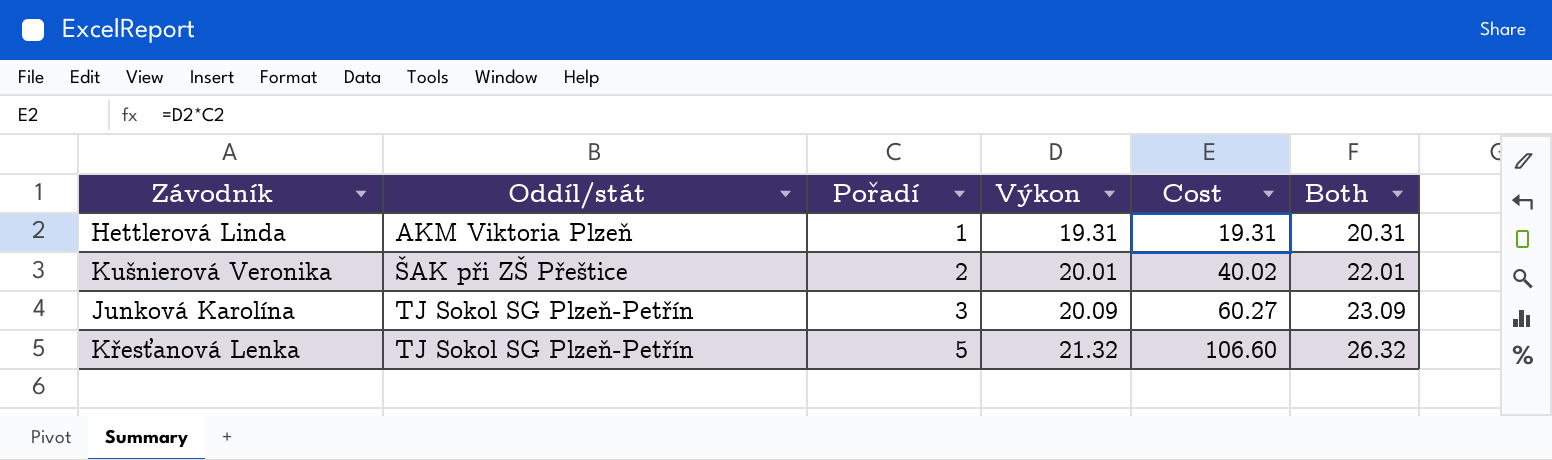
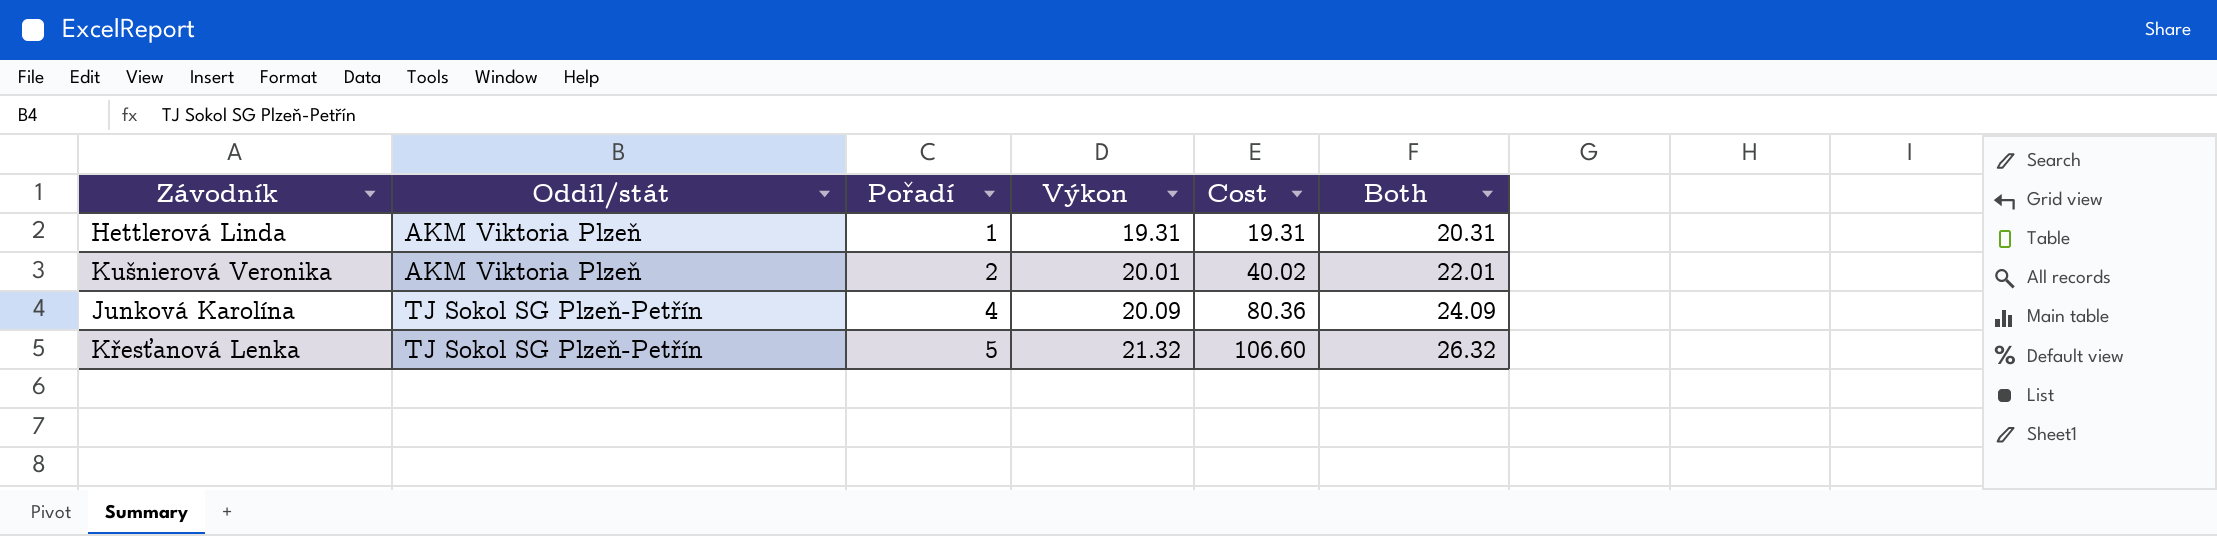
Kušnierová Veronika | Oddíl/stát: ŠAK při ZŠ Přeštice -> AKM Viktoria Plzeň
Junková Karolína | Pořadí: 3 -> 4
Junková Karolína | Cost: 60.27 -> 80.36
Junková Karolína | Both: 23.09 -> 24.09

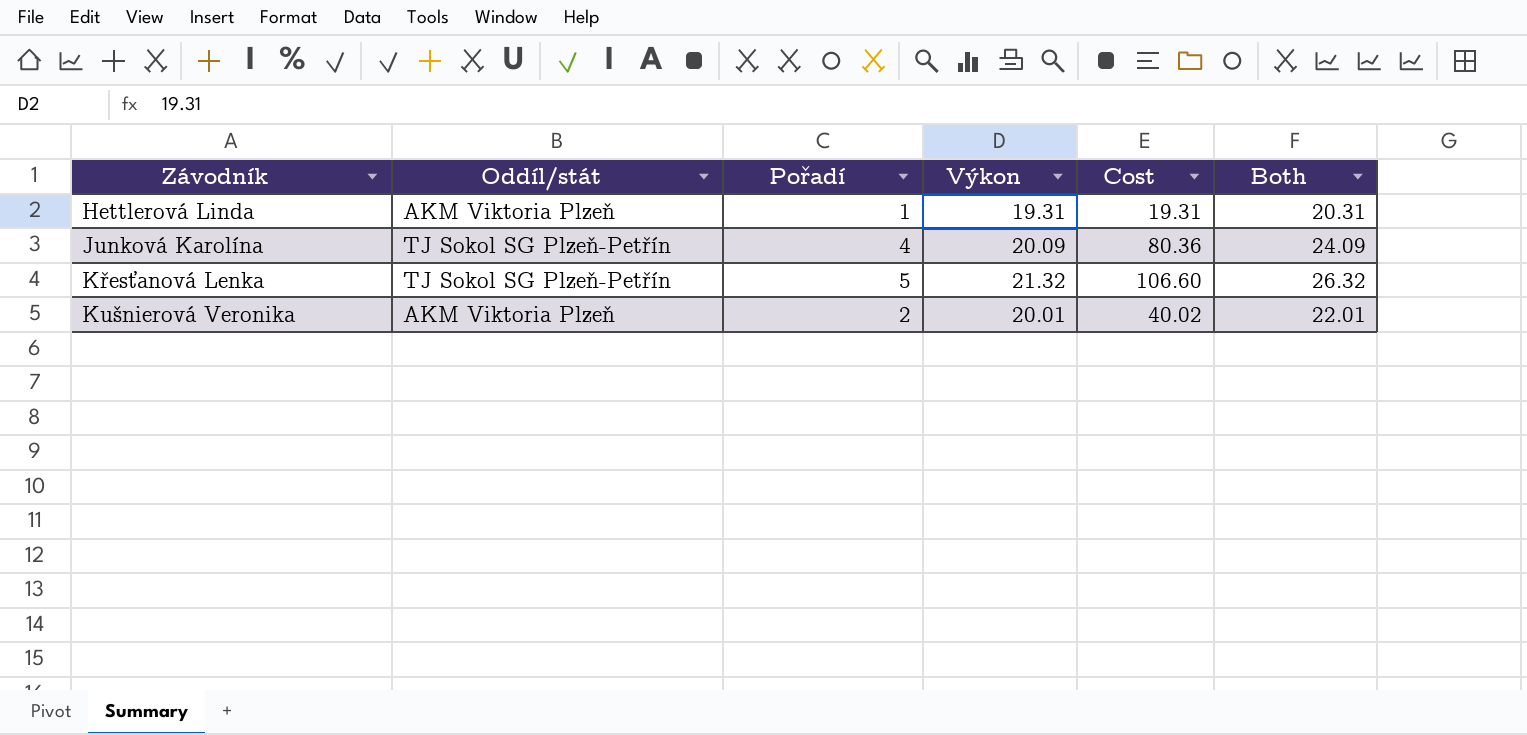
row order: Oddíl/stát ascending -> Závodník ascending

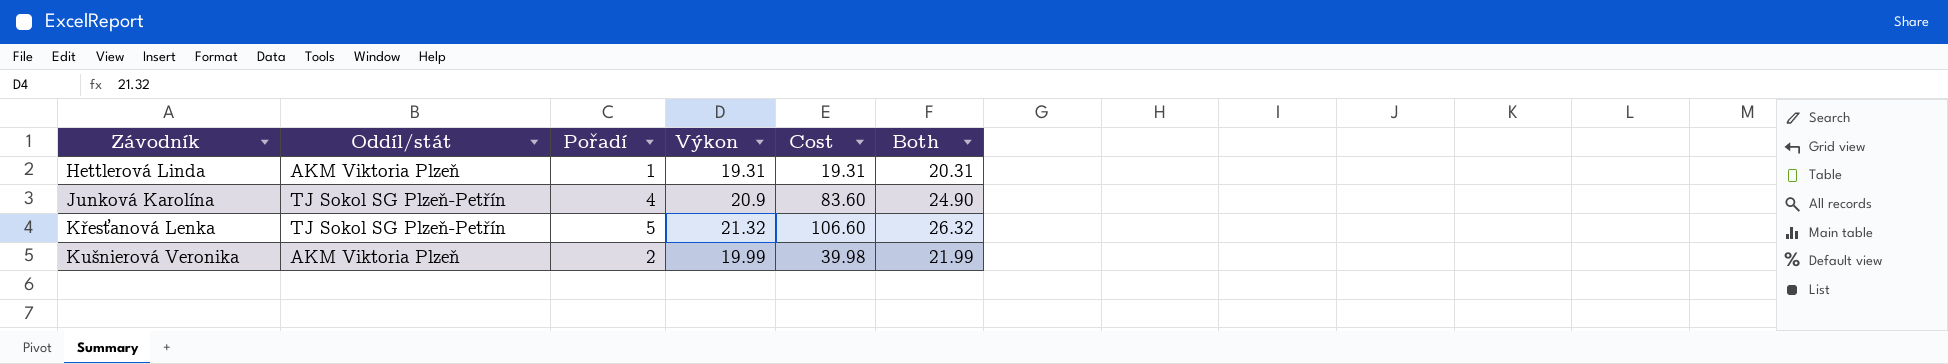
Junková Karolína | Výkon: 20.09 -> 20.9
Junková Karolína | Cost: 80.36 -> 83.60
Junková Karolína | Both: 24.09 -> 24.90
Kušnierová Veronika | Výkon: 20.01 -> 19.99
Kušnierová Veronika | Cost: 40.02 -> 39.98
Kušnierová Veronika | Both: 22.01 -> 21.99

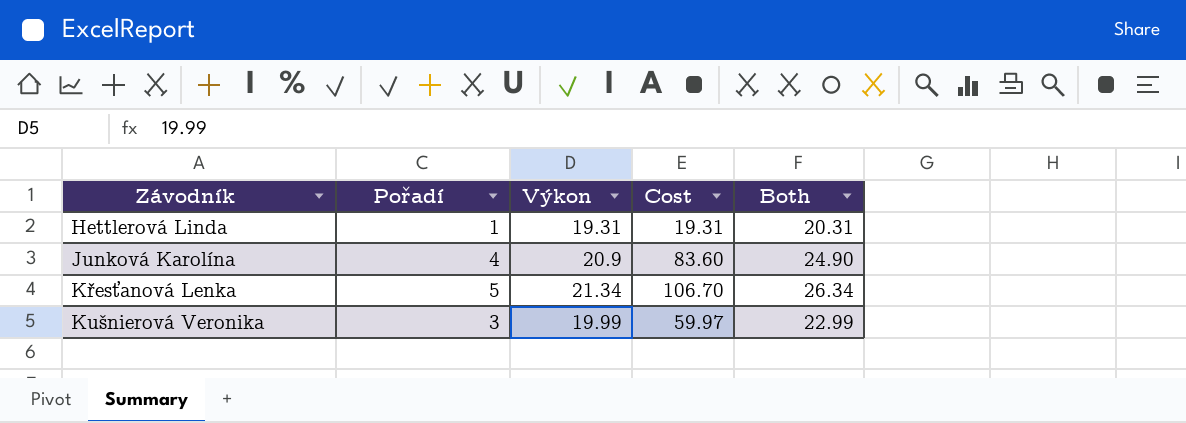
column Oddíl/stát | position: 2 -> none
Křesťanová Lenka | Výkon: 21.32 -> 21.34
Křesťanová Lenka | Cost: 106.60 -> 106.70
Křesťanová Lenka | Both: 26.32 -> 26.34
Kušnierová Veronika | Pořadí: 2 -> 3
Kušnierová Veronika | Cost: 39.98 -> 59.97
Kušnierová Veronika | Both: 21.99 -> 22.99

